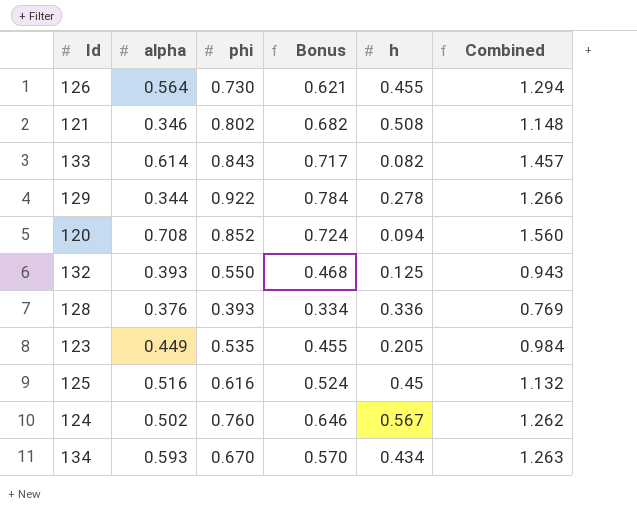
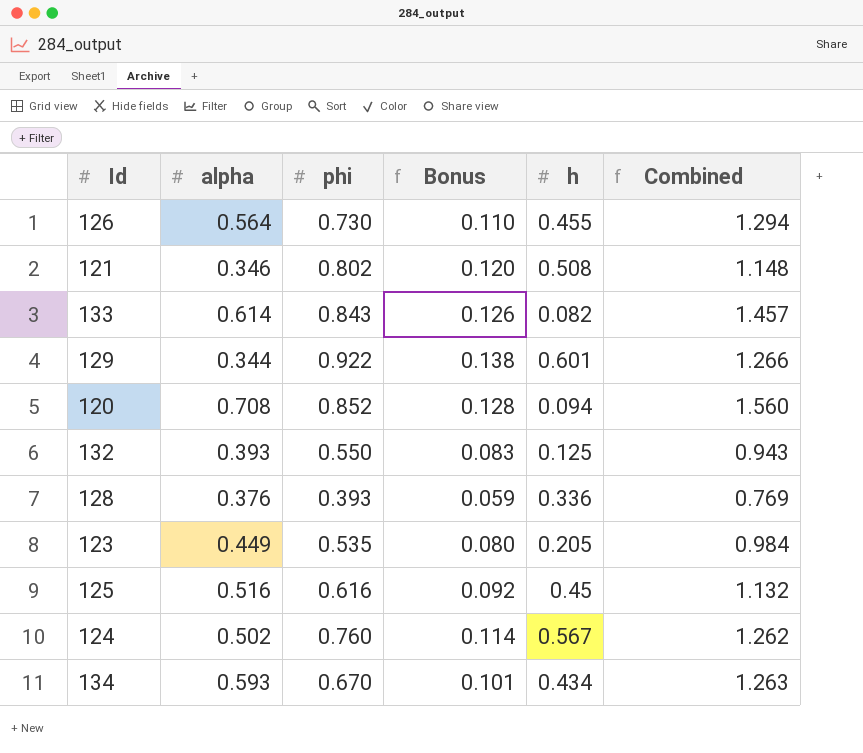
column Bonus | formula: [phi] * 0.85 -> [phi] * 0.15
129 | h: 0.278 -> 0.601

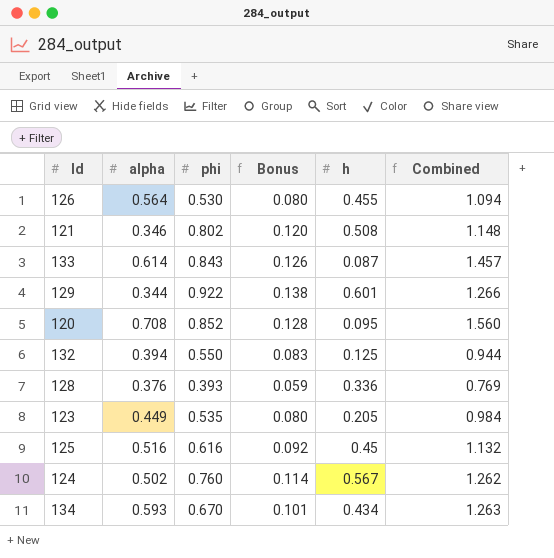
126 | phi: 0.730 -> 0.530
126 | Bonus: 0.110 -> 0.080
126 | Combined: 1.294 -> 1.094
133 | h: 0.082 -> 0.087
120 | h: 0.094 -> 0.095
132 | alpha: 0.393 -> 0.394
132 | Combined: 0.943 -> 0.944

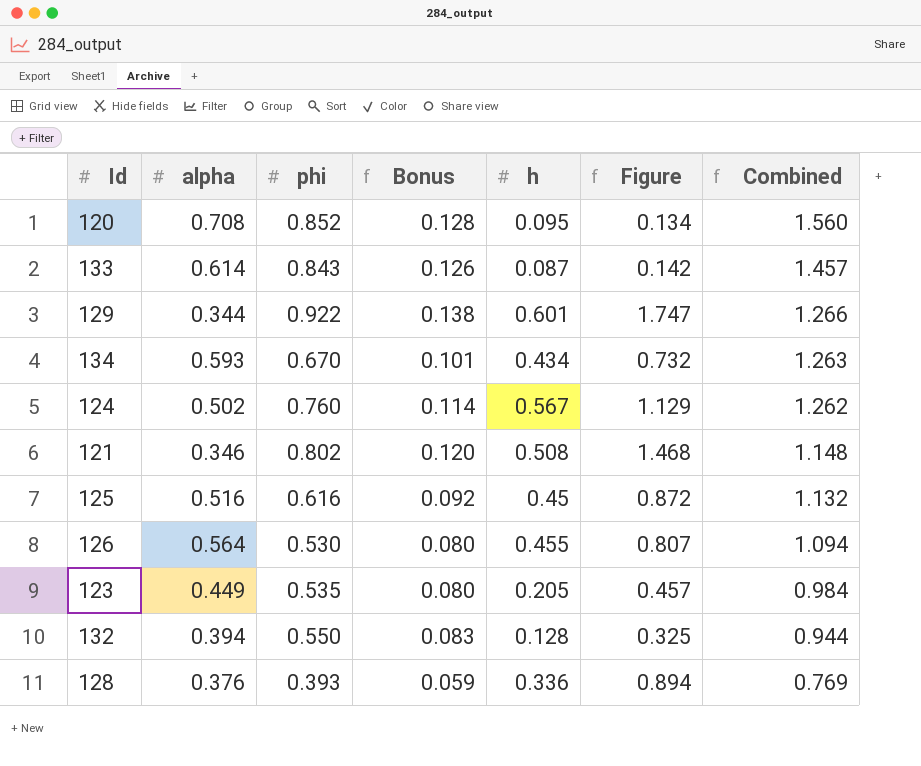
row order: none -> Combined descending
column Figure | formula: none -> [h] / [alpha]
132 | h: 0.125 -> 0.128

